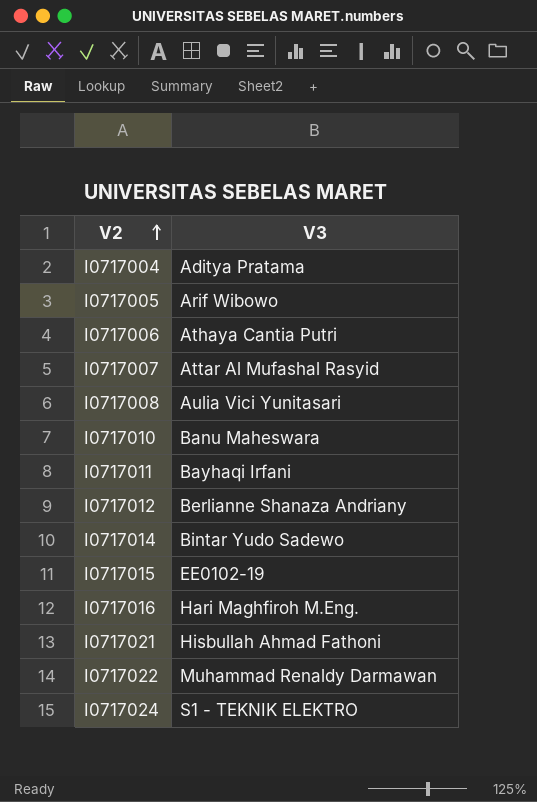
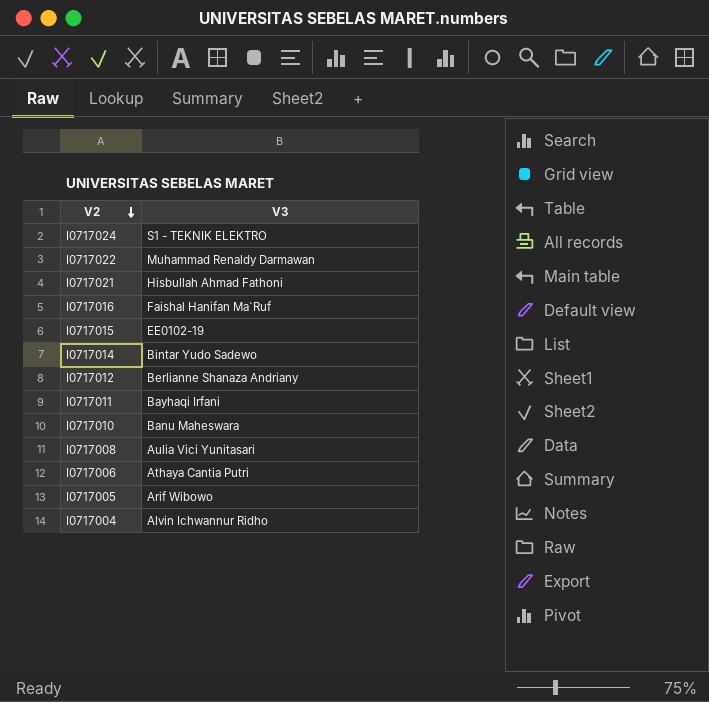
row order: V2 ascending -> V2 descending
row I0717007: Attar Al Mufashal Rasyid -> none
I0717016 | V3: Hari Maghfiroh M.Eng. -> Faishal Hanifan Ma`Ruf
I0717004 | V3: Aditya Pratama -> Alvin Ichwannur Ridho

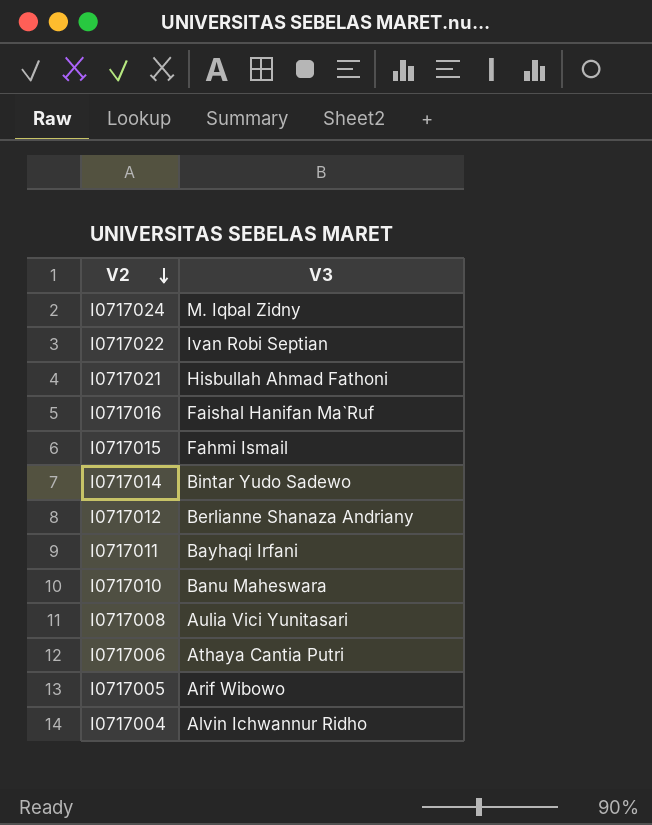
I0717024 | V3: S1 - TEKNIK ELEKTRO -> M. Iqbal Zidny
I0717022 | V3: Muhammad Renaldy Darmawan -> Ivan Robi Septian
I0717015 | V3: EE0102-19 -> Fahmi Ismail

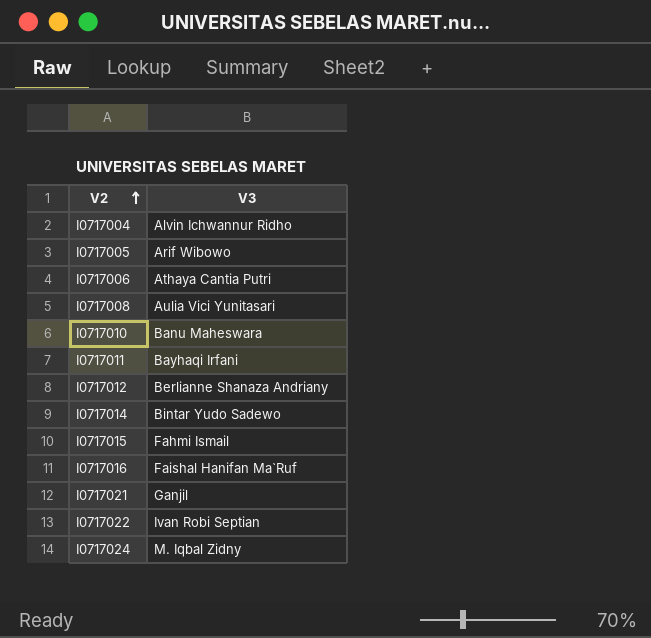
row order: V2 descending -> V2 ascending
I0717021 | V3: Hisbullah Ahmad Fathoni -> Ganjil

